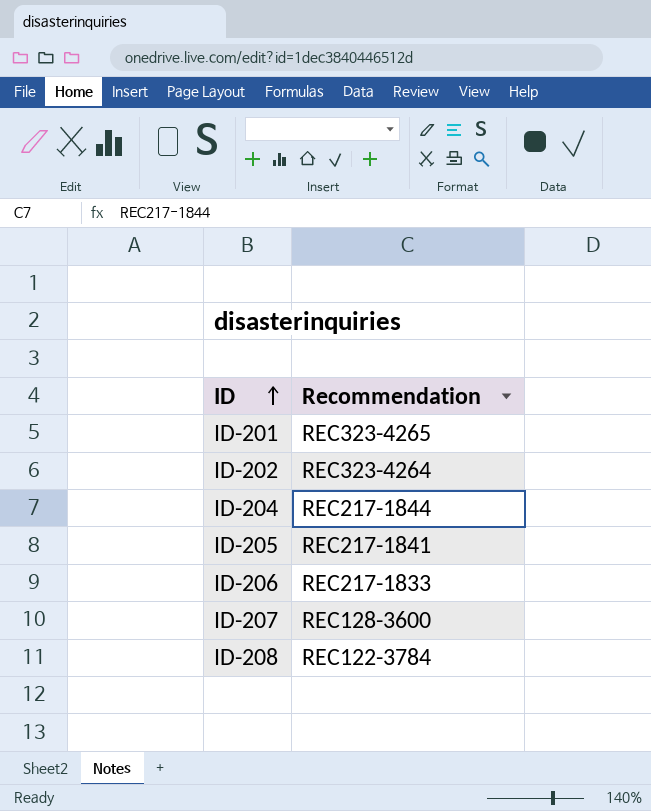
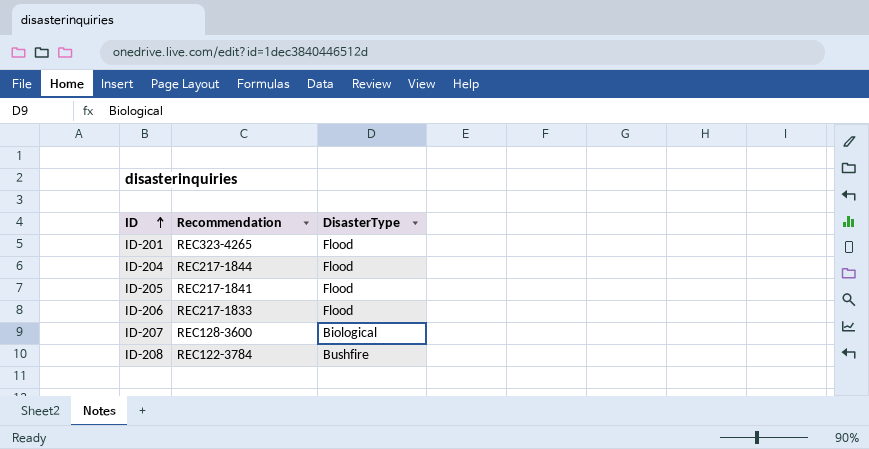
column DisasterType | position: none -> 3
row ID-202: REC323-4264 -> none

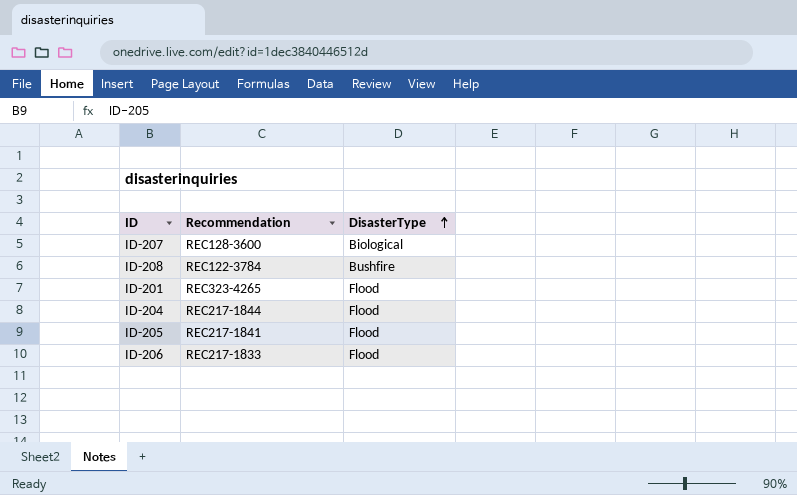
row order: ID ascending -> DisasterType ascending

